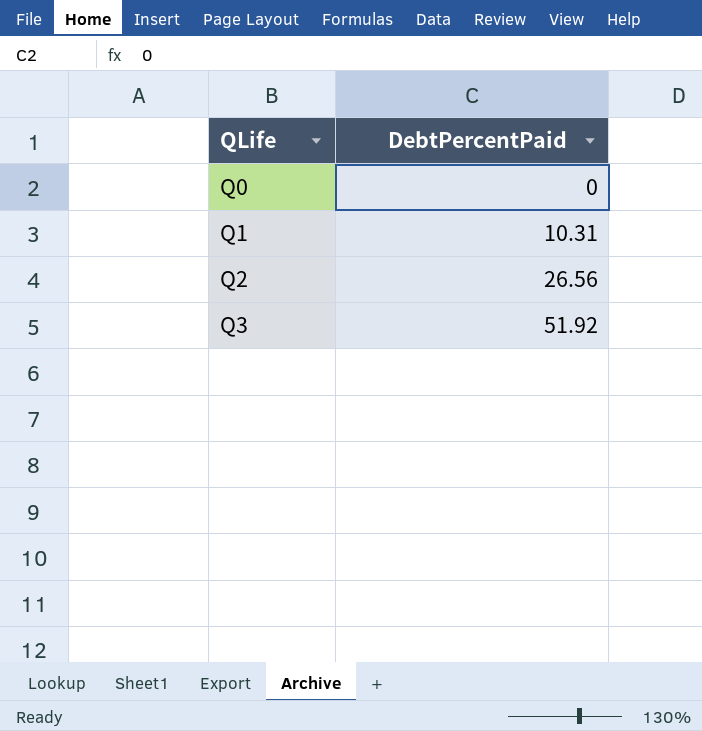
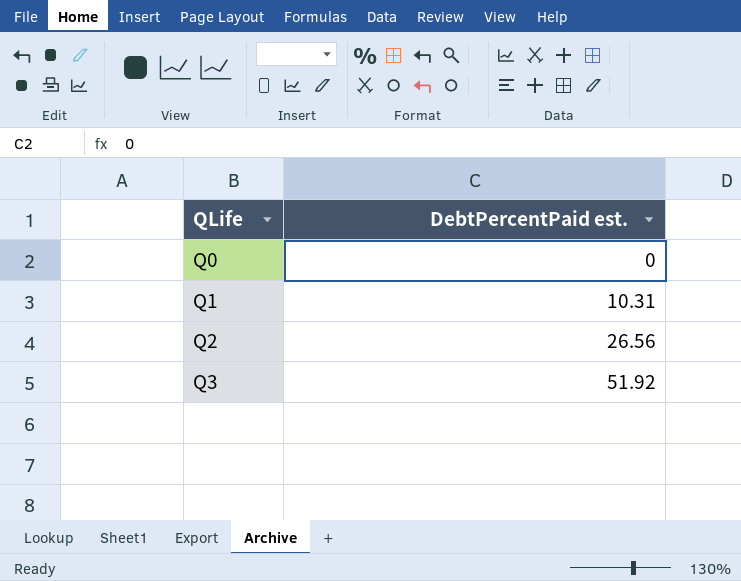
column name: DebtPercentPaid -> DebtPercentPaid est.

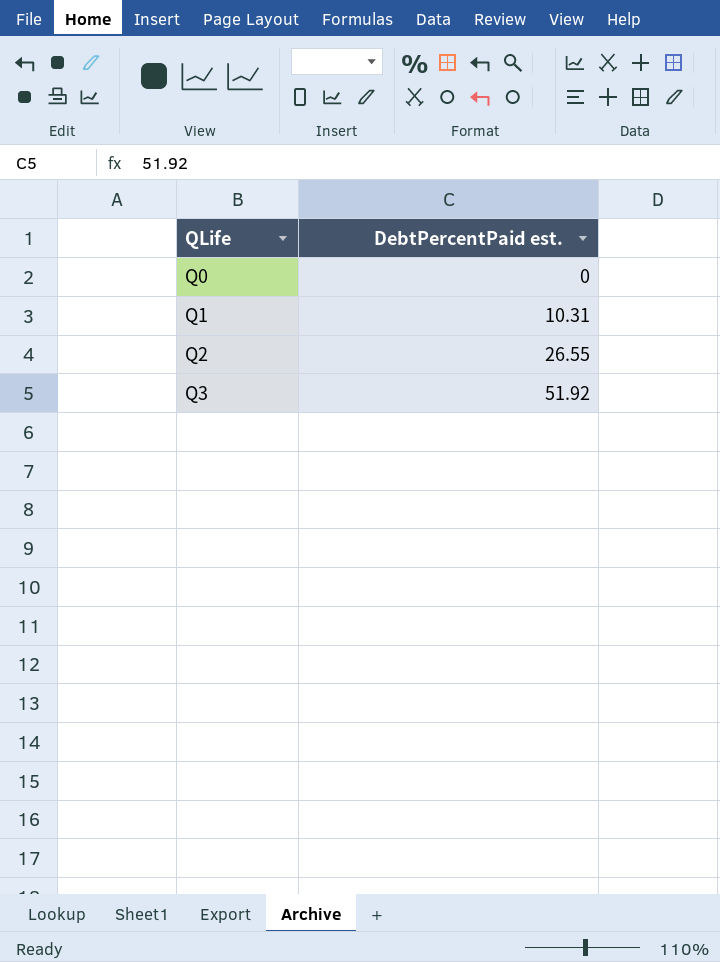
Q2 | DebtPercentPaid est.: 26.56 -> 26.55

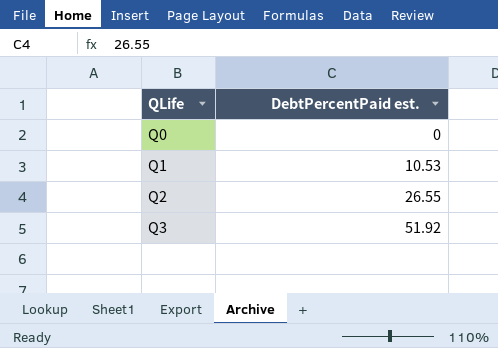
Q1 | DebtPercentPaid est.: 10.31 -> 10.53

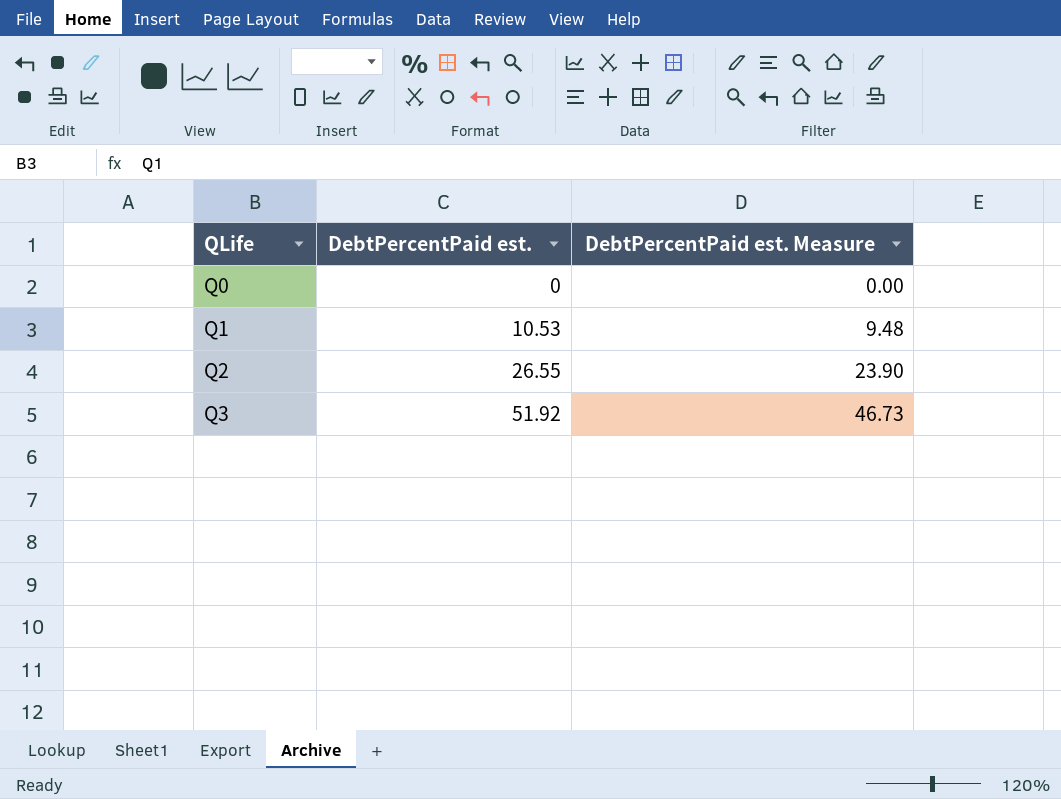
column DebtPercentPaid est. Measure | formula: none -> [DebtPercentPaid est.] * 0.9

